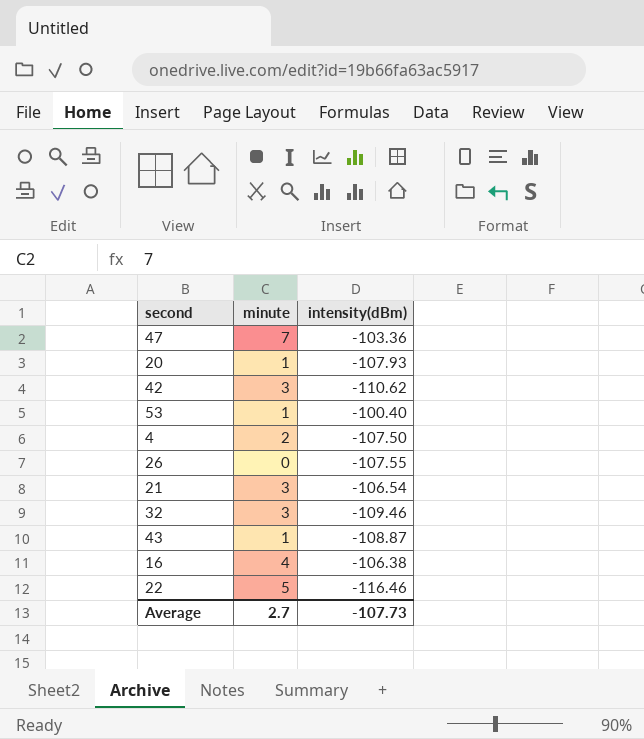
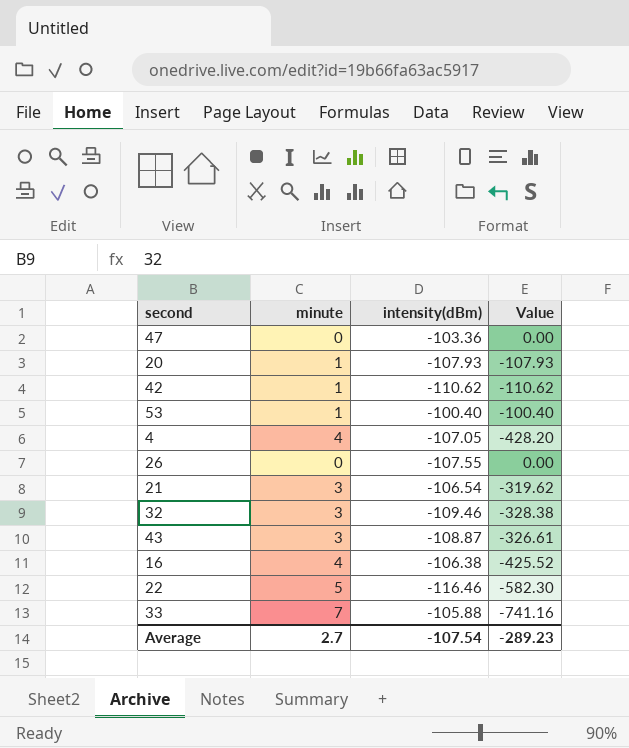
column Value | formula: none -> [minute] * [intensity(dBm)]
47 | minute: 7 -> 0
42 | minute: 3 -> 1
4 | minute: 2 -> 4
4 | intensity(dBm): -107.50 -> -107.05
43 | minute: 1 -> 3
row 33: none -> 7 | -105.88 | -741.16
Average | intensity(dBm): -107.73 -> -107.54

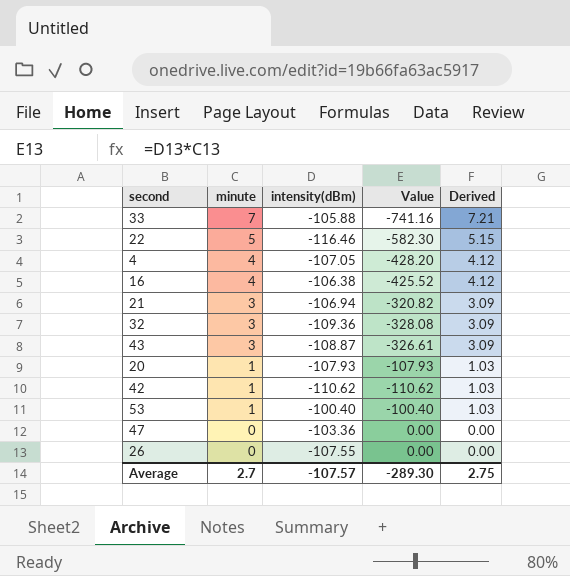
row order: none -> minute descending
column Derived | formula: none -> [minute] * 1.03
21 | intensity(dBm): -106.54 -> -106.94
21 | Value: -319.62 -> -320.82
32 | intensity(dBm): -109.46 -> -109.36
32 | Value: -328.38 -> -328.08
Average | intensity(dBm): -107.54 -> -107.57
Average | Value: -289.23 -> -289.30

